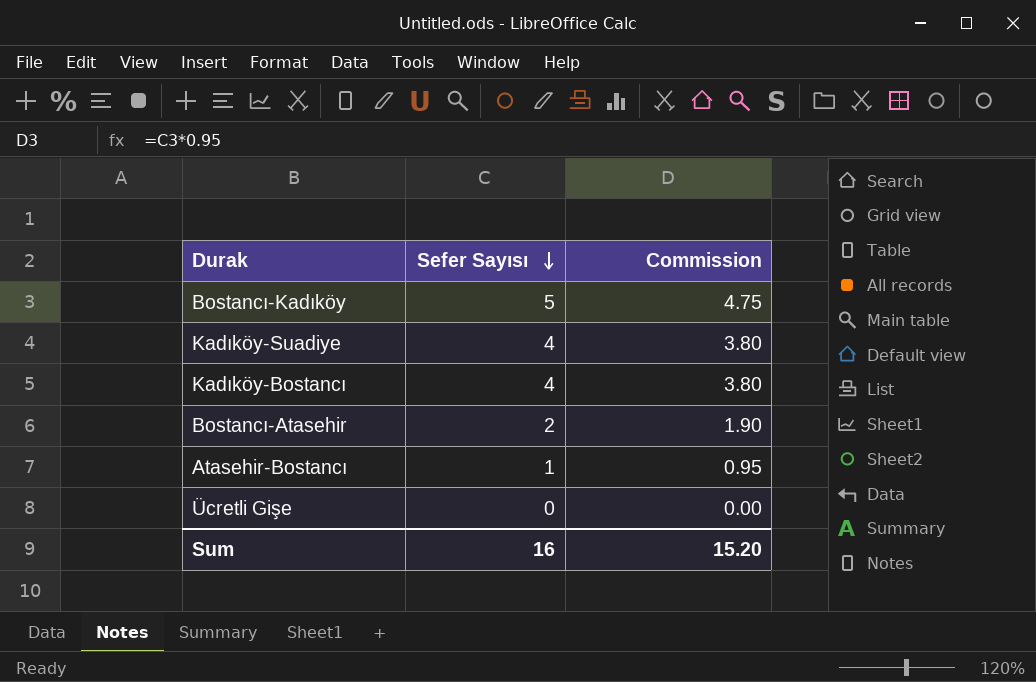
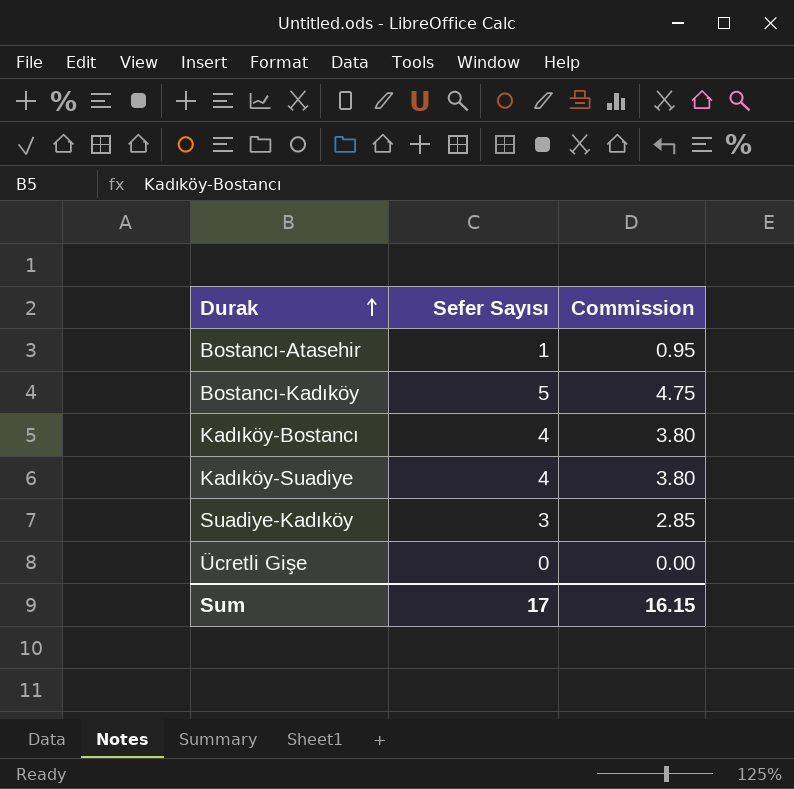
row order: Sefer Sayısı descending -> Durak ascending
row Atasehir-Bostancı: 1 | 0.95 -> none
Bostancı-Atasehir | Sefer Sayısı: 2 -> 1
Bostancı-Atasehir | Commission: 1.90 -> 0.95
row Suadiye-Kadıköy: none -> 3 | 2.85
Sum | Sefer Sayısı: 16 -> 17
Sum | Commission: 15.20 -> 16.15

